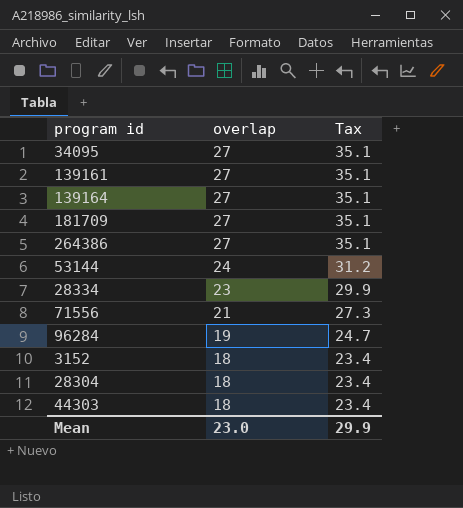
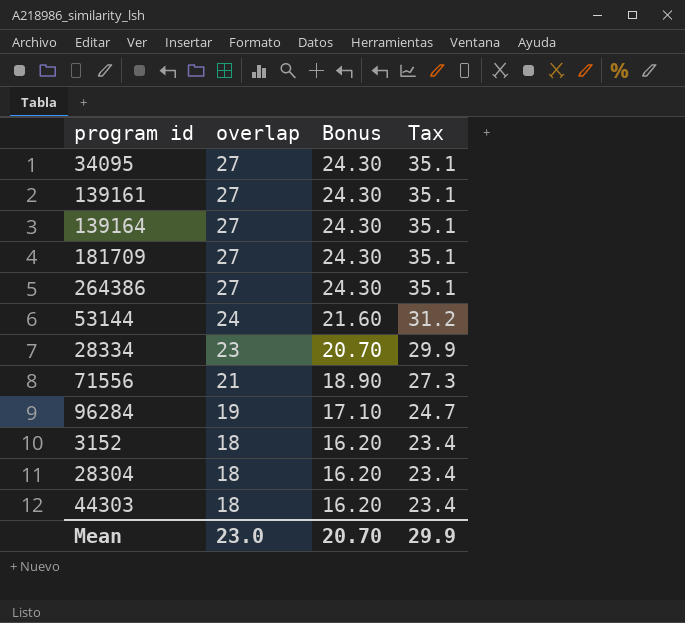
column Bonus | formula: none -> [overlap] * 0.9

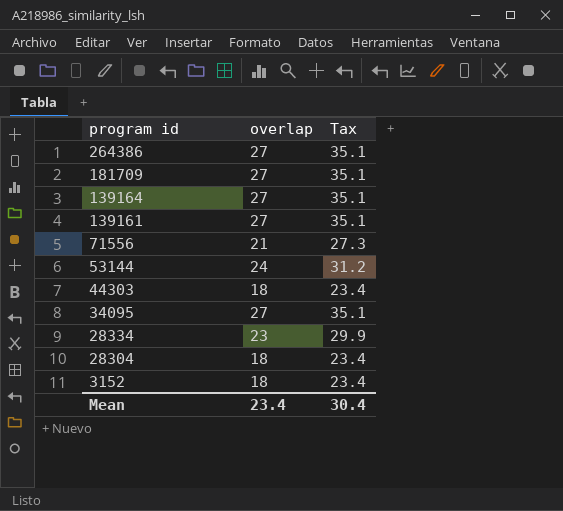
row order: overlap descending -> program id descending
column Bonus | formula: [overlap] * 0.9 -> none
row 96284: 19 | 17.10 | 24.7 -> none
Mean | overlap: 23.0 -> 23.4
Mean | Tax: 29.9 -> 30.4

